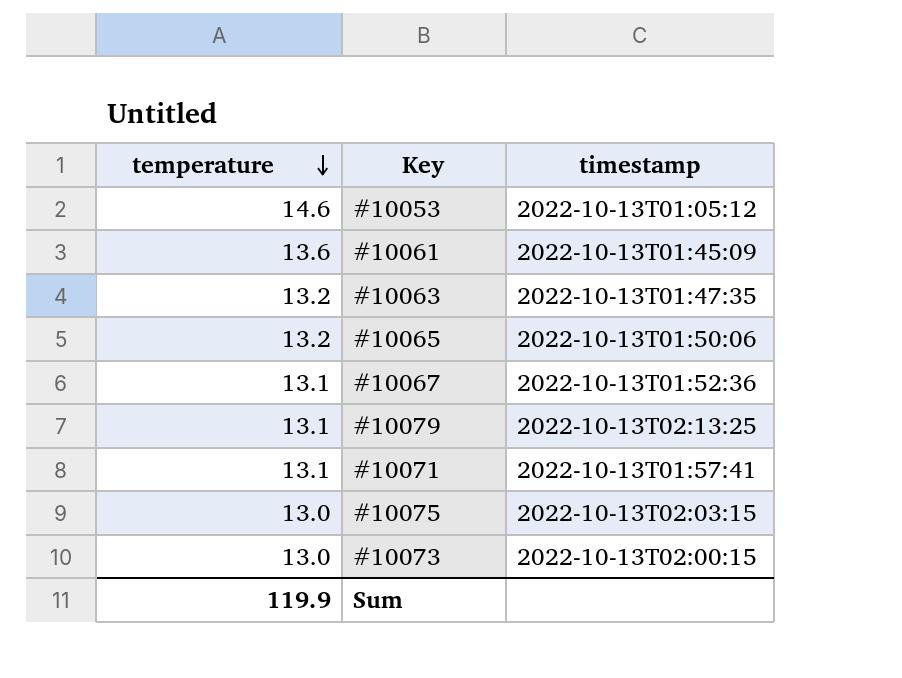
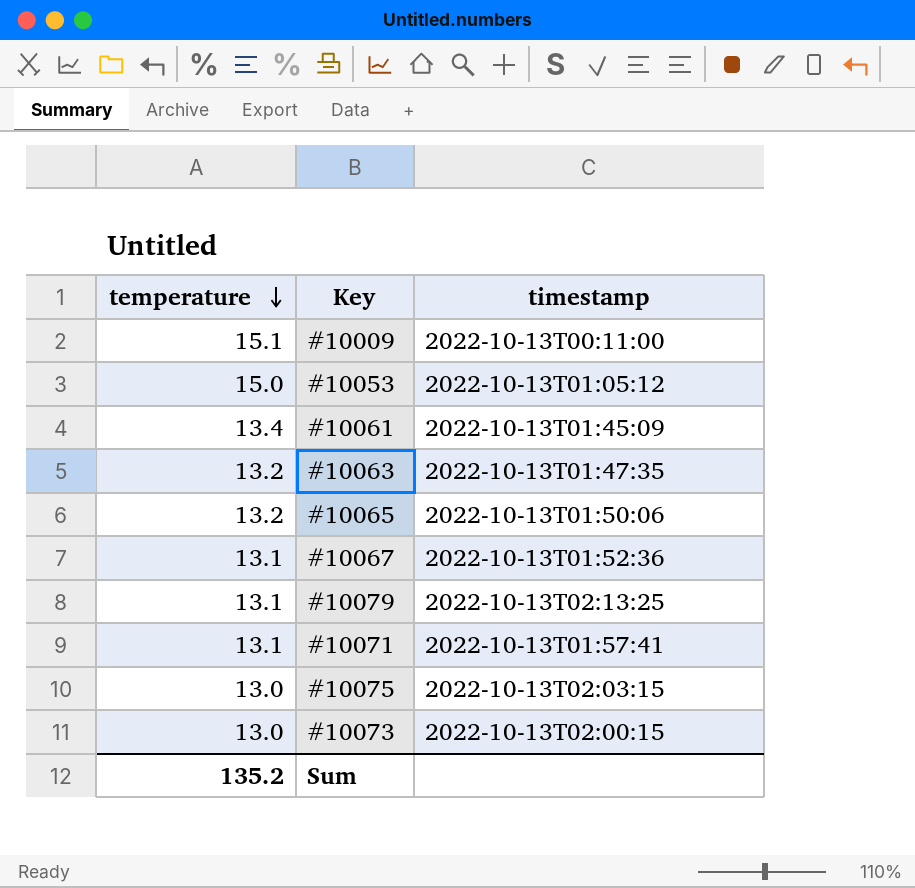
row #10009: none -> 15.1 | 2022-10-13T00:11:00
#10053 | temperature: 14.6 -> 15.0
#10061 | temperature: 13.6 -> 13.4
Sum | temperature: 119.9 -> 135.2

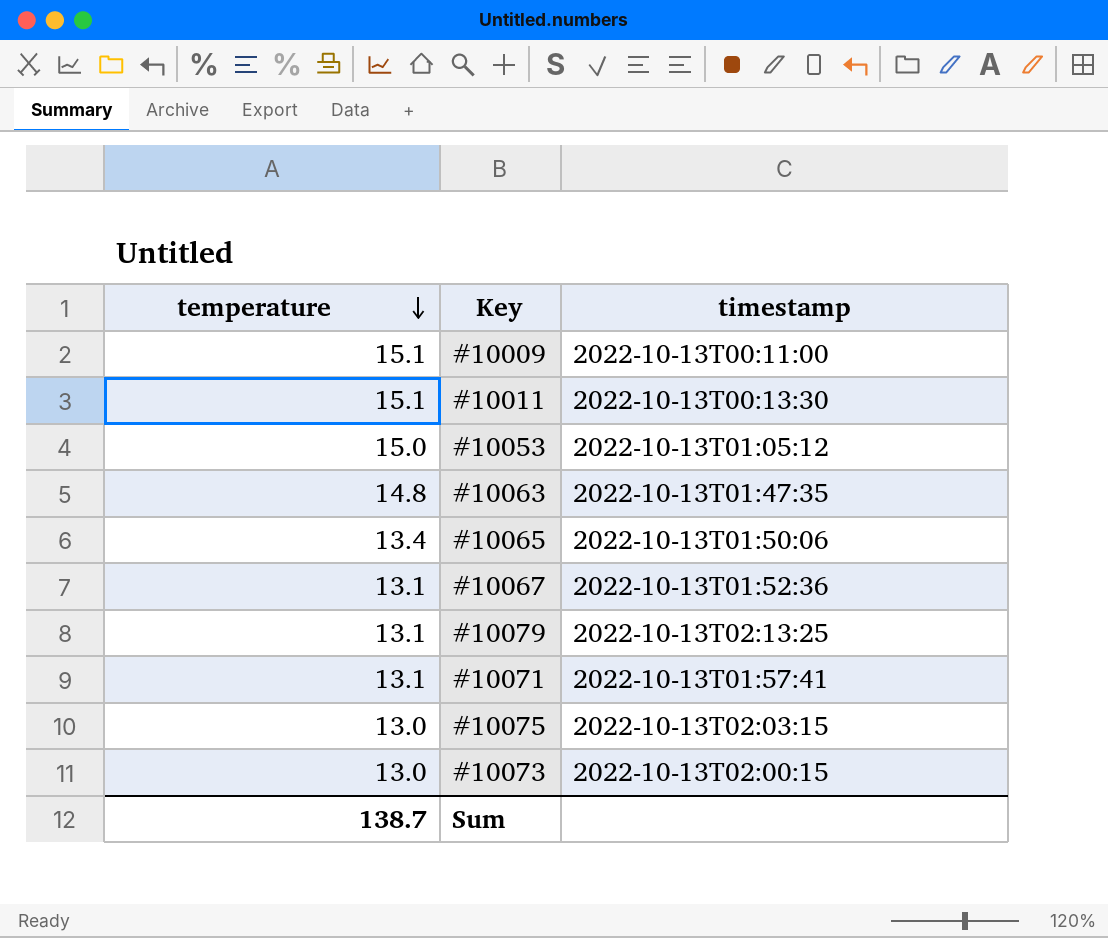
row #10061: 13.4 | 2022-10-13T01:45:09 -> none
row #10011: none -> 15.1 | 2022-10-13T00:13:30
#10063 | temperature: 13.2 -> 14.8
#10065 | temperature: 13.2 -> 13.4
Sum | temperature: 135.2 -> 138.7

